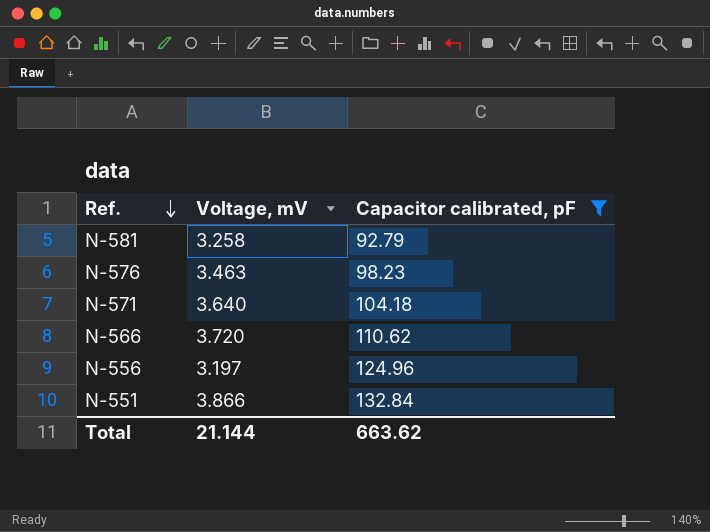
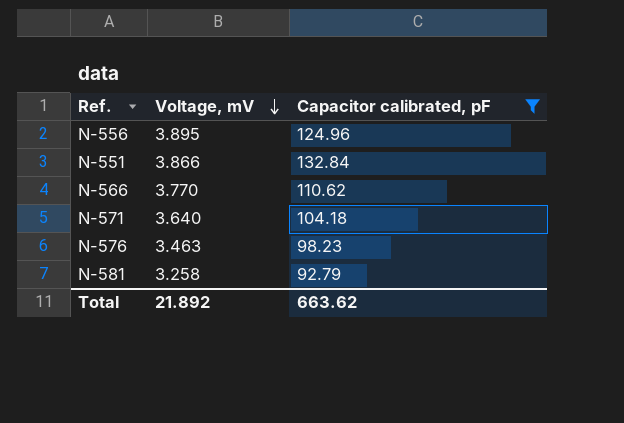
row order: Ref. descending -> Voltage, mV descending
N-556 | Voltage, mV: 3.197 -> 3.895
N-566 | Voltage, mV: 3.720 -> 3.770
Total | Voltage, mV: 21.144 -> 21.892

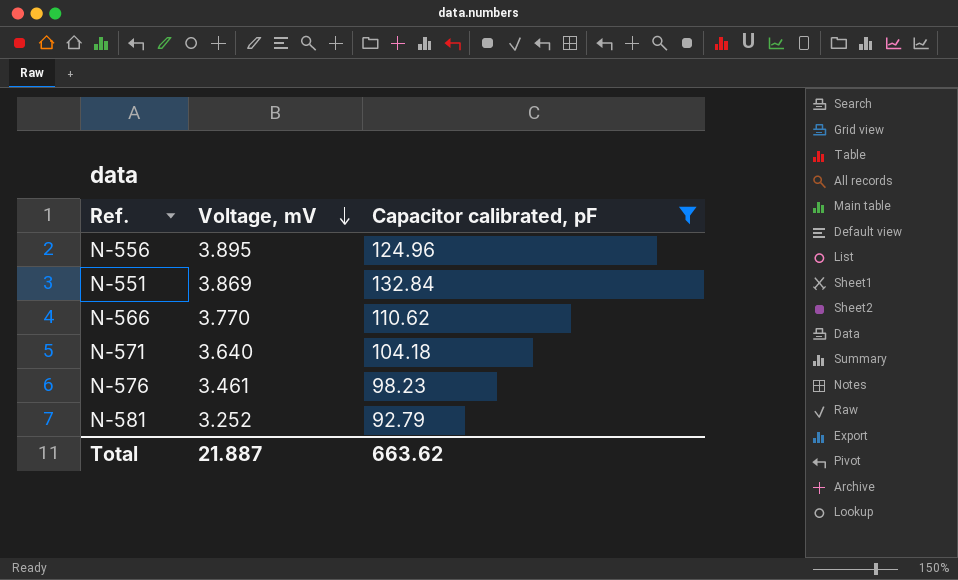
N-551 | Voltage, mV: 3.866 -> 3.869
N-576 | Voltage, mV: 3.463 -> 3.461
N-581 | Voltage, mV: 3.258 -> 3.252
Total | Voltage, mV: 21.892 -> 21.887

